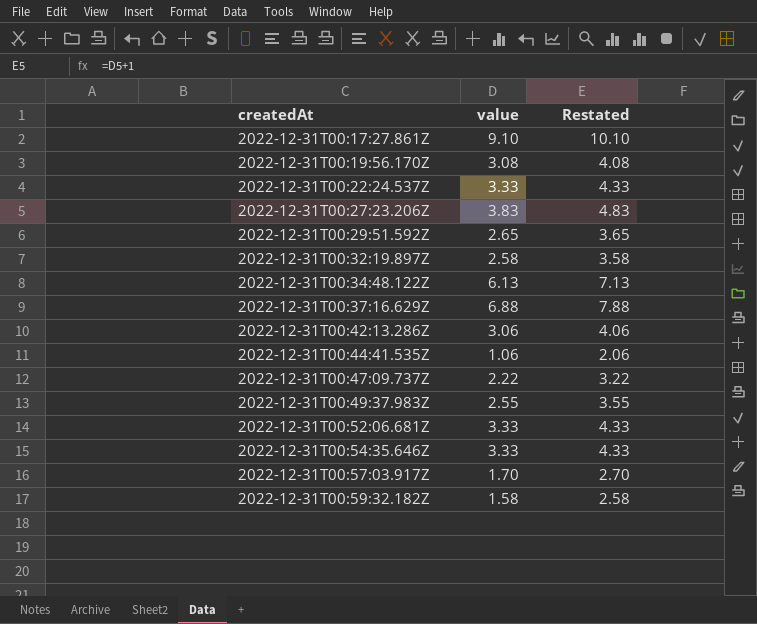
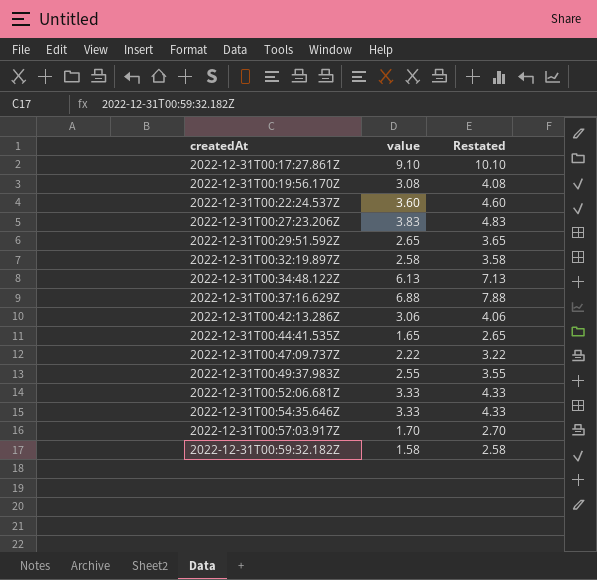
2022-12-31T00:22:24.537Z | value: 3.33 -> 3.60
2022-12-31T00:22:24.537Z | Restated: 4.33 -> 4.60
2022-12-31T00:44:41.535Z | value: 1.06 -> 1.65
2022-12-31T00:44:41.535Z | Restated: 2.06 -> 2.65

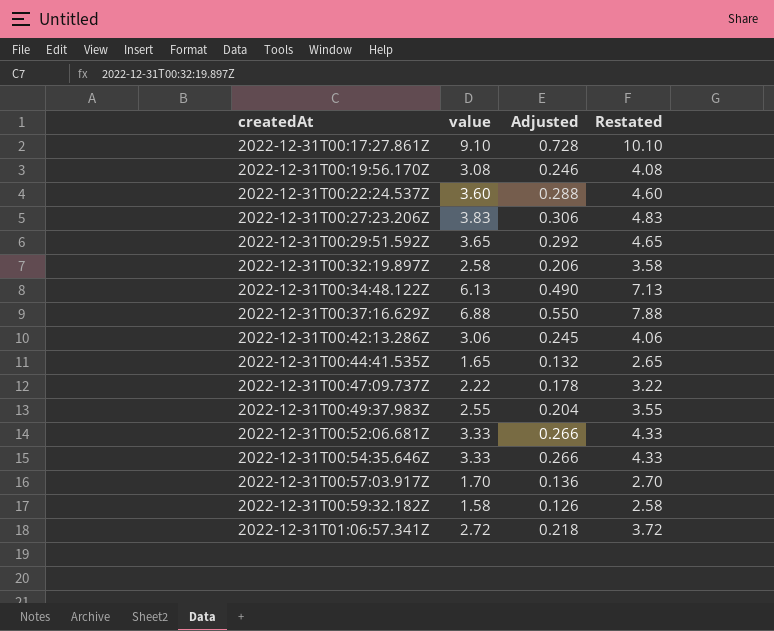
column Adjusted | formula: none -> [value] * 0.08
2022-12-31T00:29:51.592Z | value: 2.65 -> 3.65
2022-12-31T00:29:51.592Z | Restated: 3.65 -> 4.65
row 2022-12-31T01:06:57.341Z: none -> 2.72 | 0.218 | 3.72

